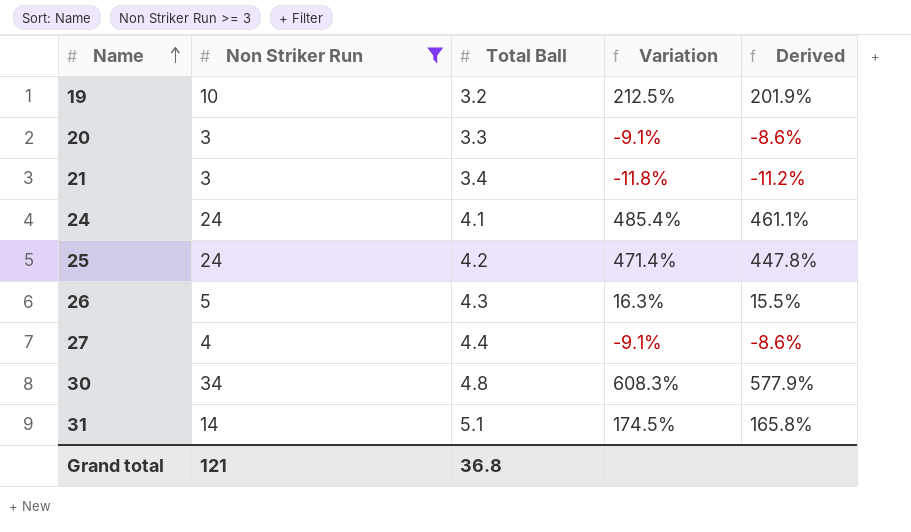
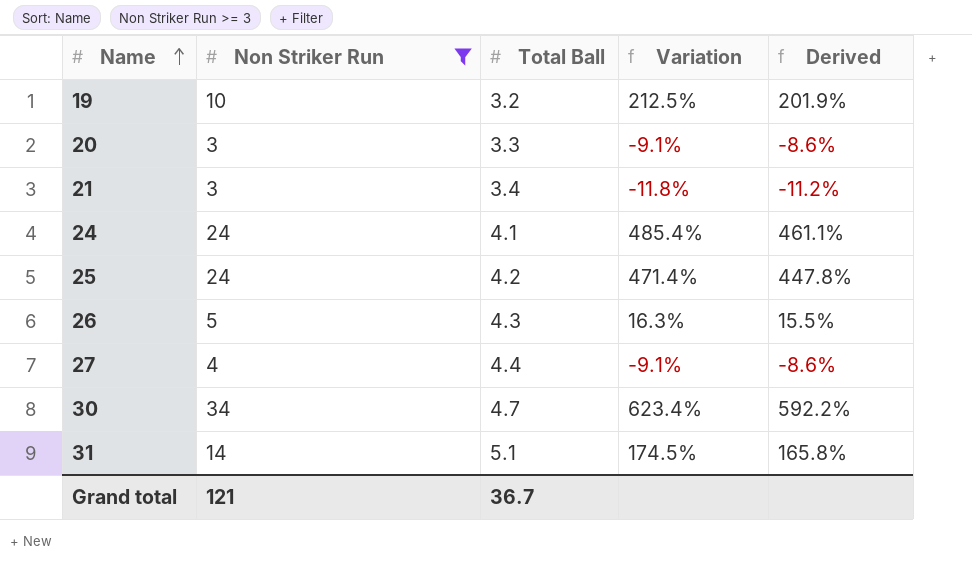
30 | Total Ball: 4.8 -> 4.7
30 | Variation: 608.3% -> 623.4%
30 | Derived: 577.9% -> 592.2%
Grand total | Total Ball: 36.8 -> 36.7

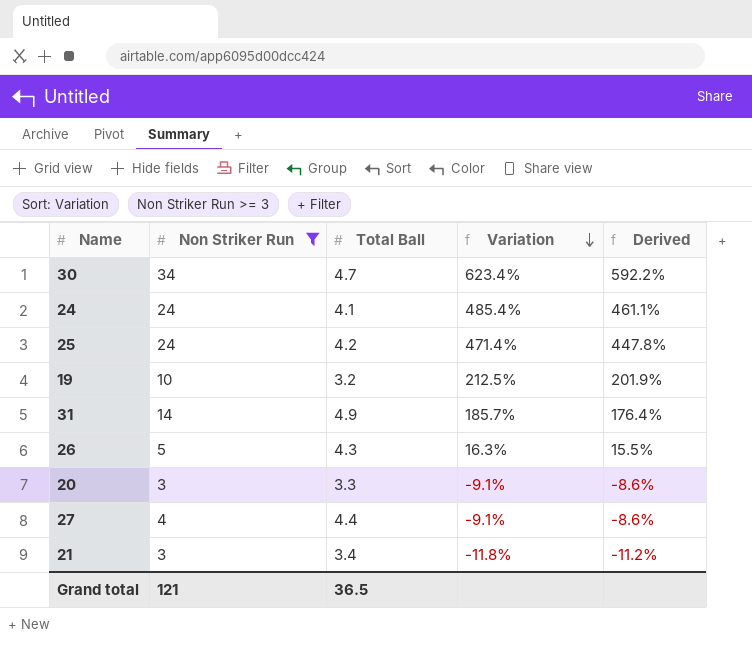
row order: Name ascending -> Variation descending
31 | Total Ball: 5.1 -> 4.9
31 | Variation: 174.5% -> 185.7%
31 | Derived: 165.8% -> 176.4%
Grand total | Total Ball: 36.7 -> 36.5

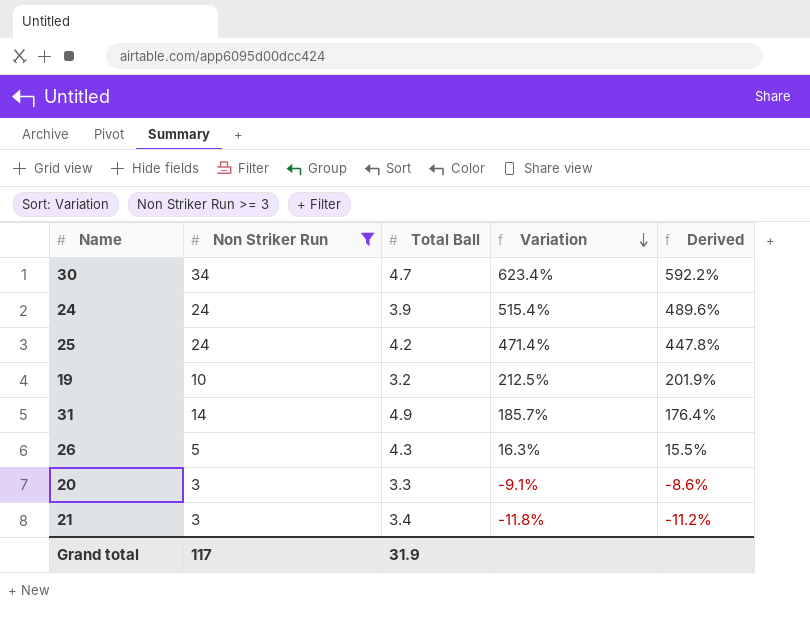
row 27: 4 | 4.4 | -9.1% | -8.6% -> none
24 | Total Ball: 4.1 -> 3.9
24 | Variation: 485.4% -> 515.4%
24 | Derived: 461.1% -> 489.6%
Grand total | Non Striker Run: 121 -> 117
Grand total | Total Ball: 36.5 -> 31.9

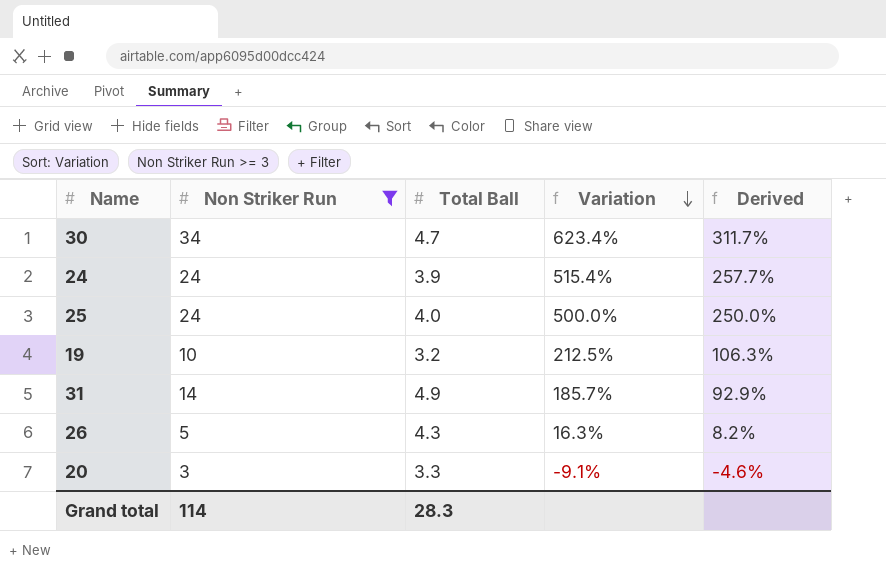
column Derived | formula: [Variation] * 0.95 -> [Variation] * 0.5
row 21: 3 | 3.4 | -11.8% | -11.2% -> none
25 | Total Ball: 4.2 -> 4.0
25 | Variation: 471.4% -> 500.0%
Grand total | Non Striker Run: 117 -> 114
Grand total | Total Ball: 31.9 -> 28.3

